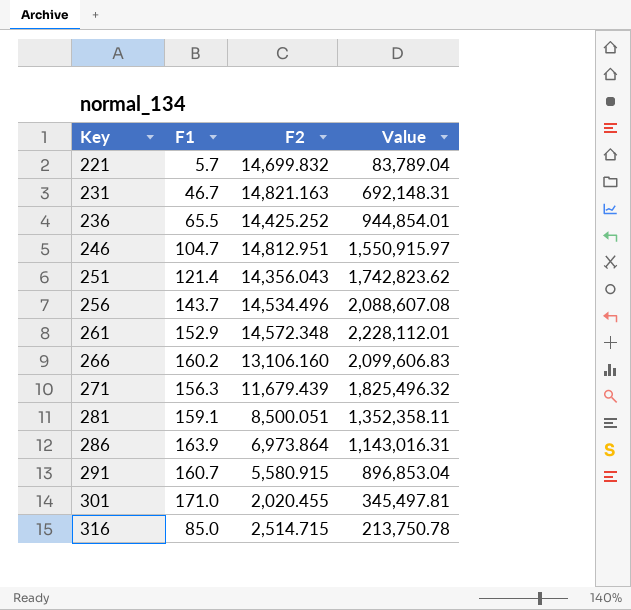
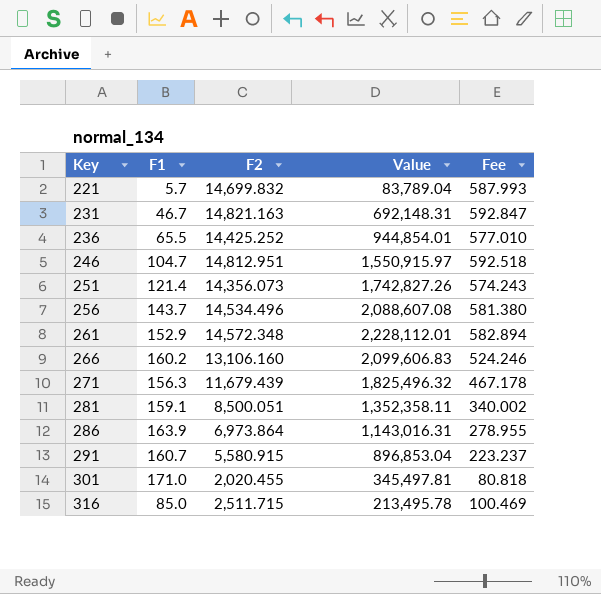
column Fee | formula: none -> [F2] * 0.04
251 | F2: 14,356.043 -> 14,356.073
251 | Value: 1,742,823.62 -> 1,742,827.26
316 | F2: 2,514.715 -> 2,511.715
316 | Value: 213,750.78 -> 213,495.78

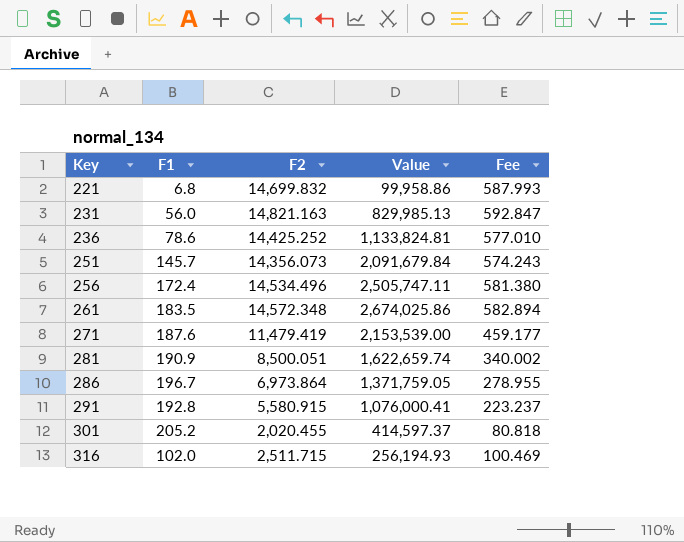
row 246: 104.7 | 14,812.951 | 1,550,915.97 | 592.518 -> none
row 266: 160.2 | 13,106.160 | 2,099,606.83 | 524.246 -> none
221 | F1: 5.7 -> 6.8
221 | Value: 83,789.04 -> 99,958.86
231 | F1: 46.7 -> 56.0
231 | Value: 692,148.31 -> 829,985.13
236 | F1: 65.5 -> 78.6
236 | Value: 944,854.01 -> 1,133,824.81
251 | F1: 121.4 -> 145.7
251 | Value: 1,742,827.26 -> 2,091,679.84
256 | F1: 143.7 -> 172.4
256 | Value: 2,088,607.08 -> 2,505,747.11
261 | F1: 152.9 -> 183.5
261 | Value: 2,228,112.01 -> 2,674,025.86
271 | F1: 156.3 -> 187.6
271 | F2: 11,679.439 -> 11,479.419
271 | Value: 1,825,496.32 -> 2,153,539.00
271 | Fee: 467.178 -> 459.177
281 | F1: 159.1 -> 190.9
281 | Value: 1,352,358.11 -> 1,622,659.74
286 | F1: 163.9 -> 196.7
286 | Value: 1,143,016.31 -> 1,371,759.05
291 | F1: 160.7 -> 192.8
291 | Value: 896,853.04 -> 1,076,000.41
301 | F1: 171.0 -> 205.2
301 | Value: 345,497.81 -> 414,597.37
316 | F1: 85.0 -> 102.0
316 | Value: 213,495.78 -> 256,194.93

